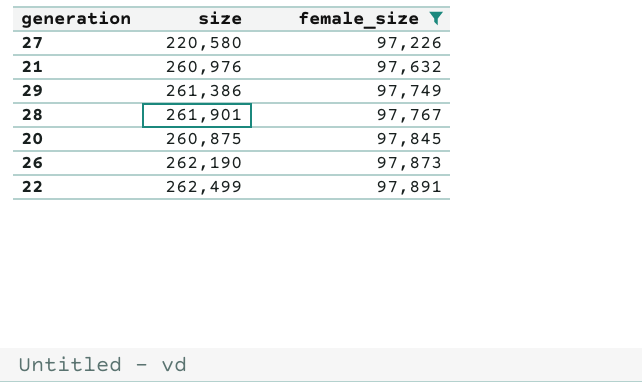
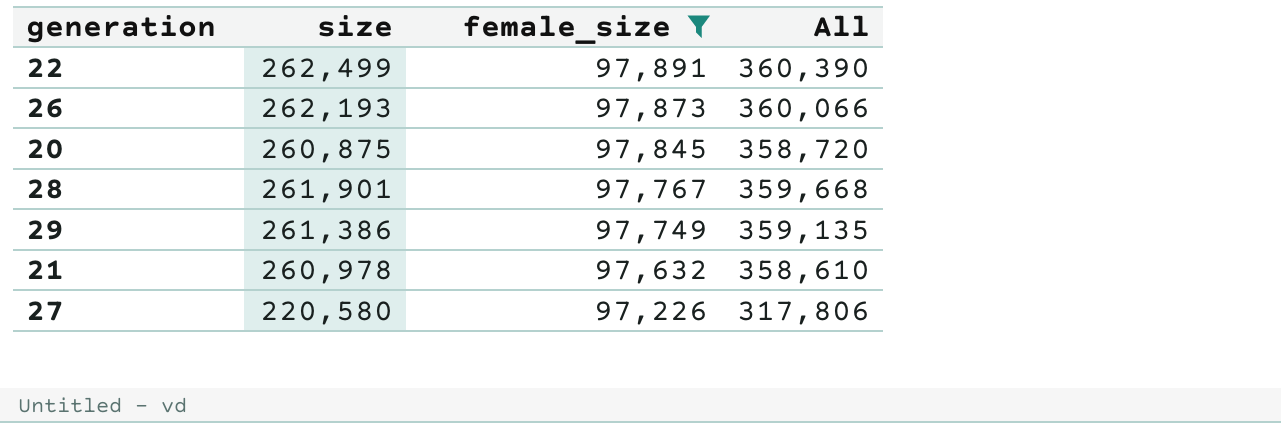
row order: female_size ascending -> female_size descending
column All | formula: none -> [size] + [female_size]
26 | size: 262,190 -> 262,193
21 | size: 260,976 -> 260,978

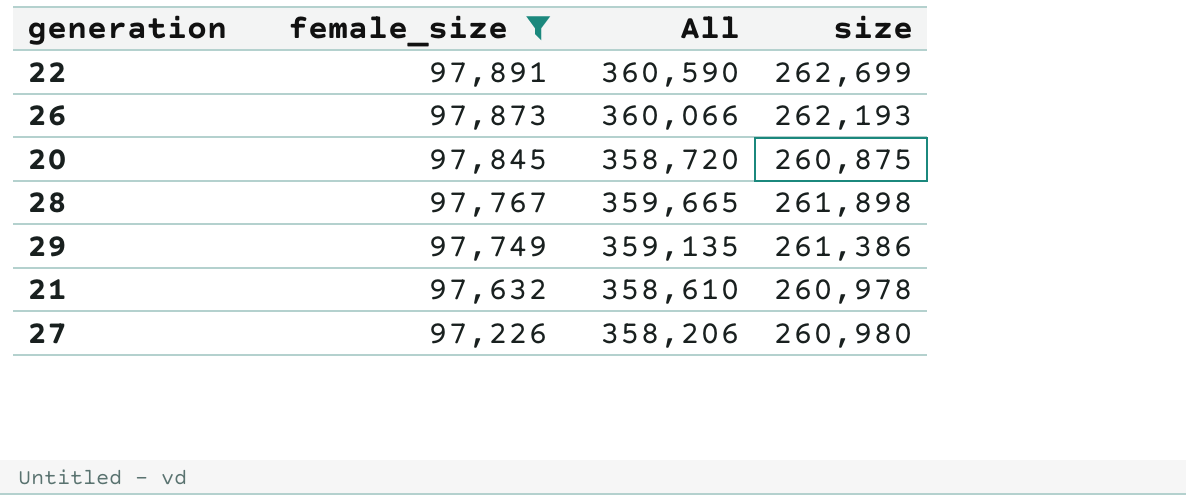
column size | position: 2 -> 4
22 | All: 360,390 -> 360,590
22 | size: 262,499 -> 262,699
28 | All: 359,668 -> 359,665
28 | size: 261,901 -> 261,898
27 | All: 317,806 -> 358,206
27 | size: 220,580 -> 260,980

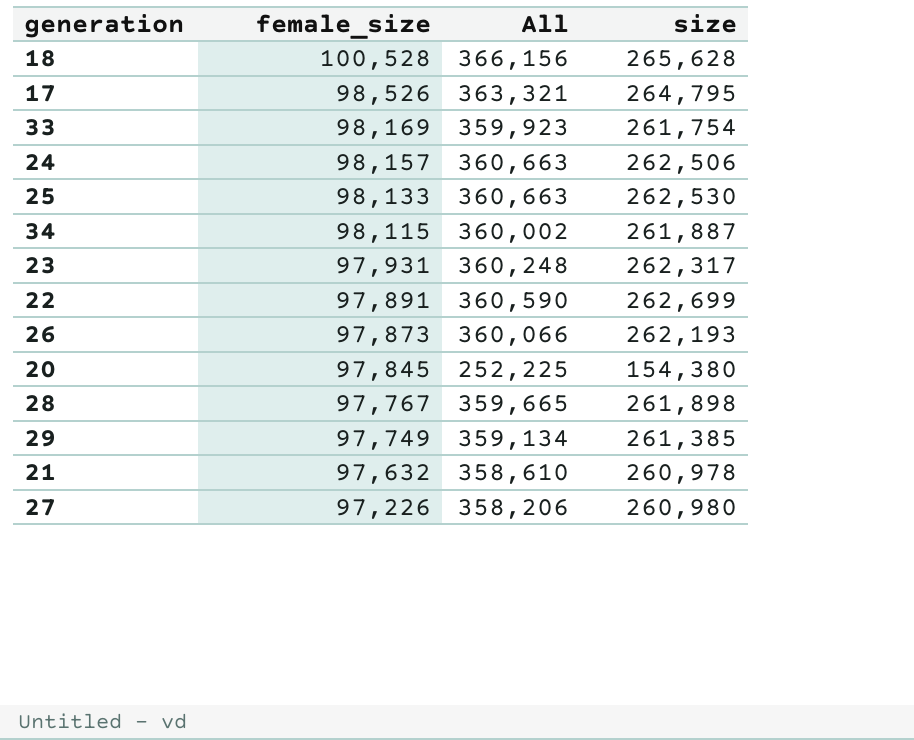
filter: female_size <= 97,891 -> none
20 | All: 358,720 -> 252,225
20 | size: 260,875 -> 154,380
29 | All: 359,135 -> 359,134
29 | size: 261,386 -> 261,385

